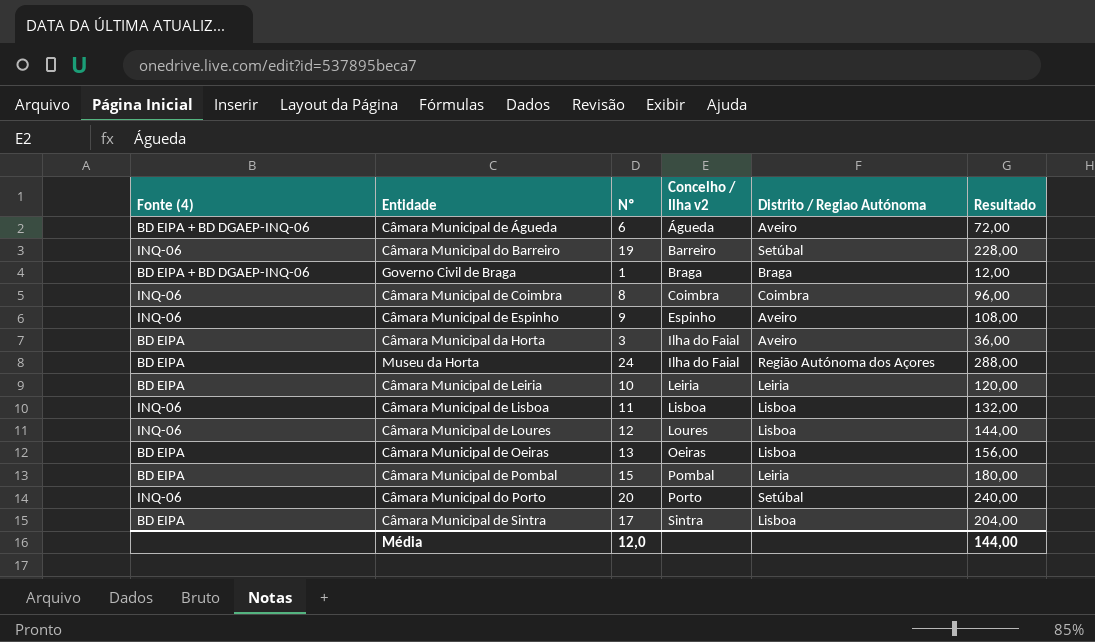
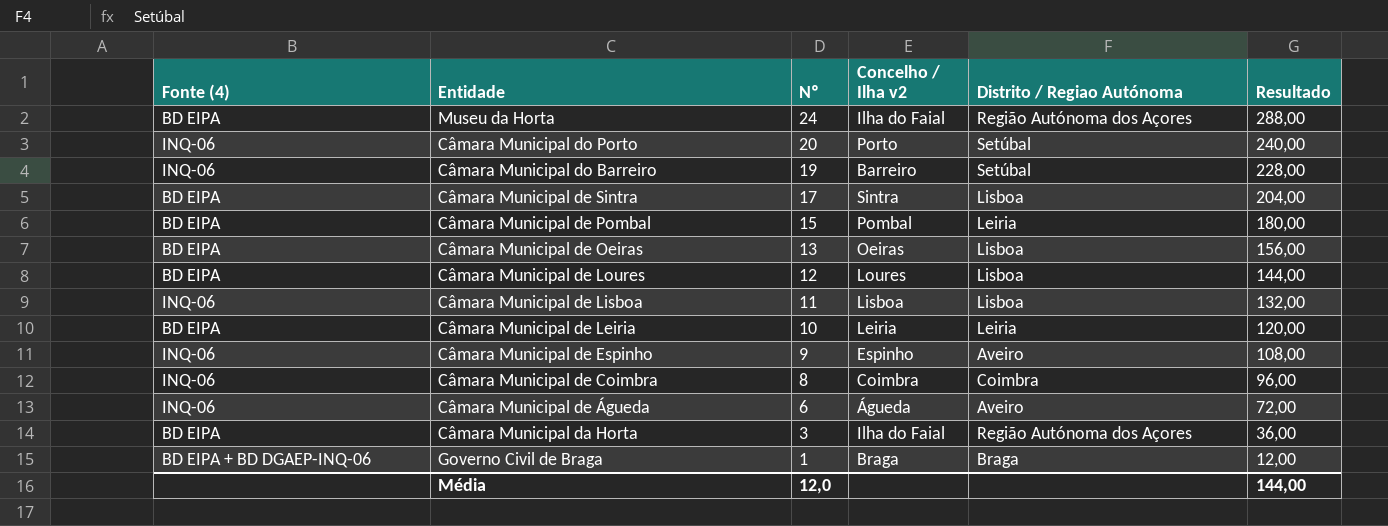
row order: Concelho / Ilha v2 ascending -> Nº descending
Câmara Municipal de Loures | Fonte (4): INQ-06 -> BD EIPA
Câmara Municipal de Águeda | Fonte (4): BD EIPA + BD DGAEP-INQ-06 -> INQ-06
Câmara Municipal da Horta | Distrito / Regiao Autónoma: Aveiro -> Região Autónoma dos Açores

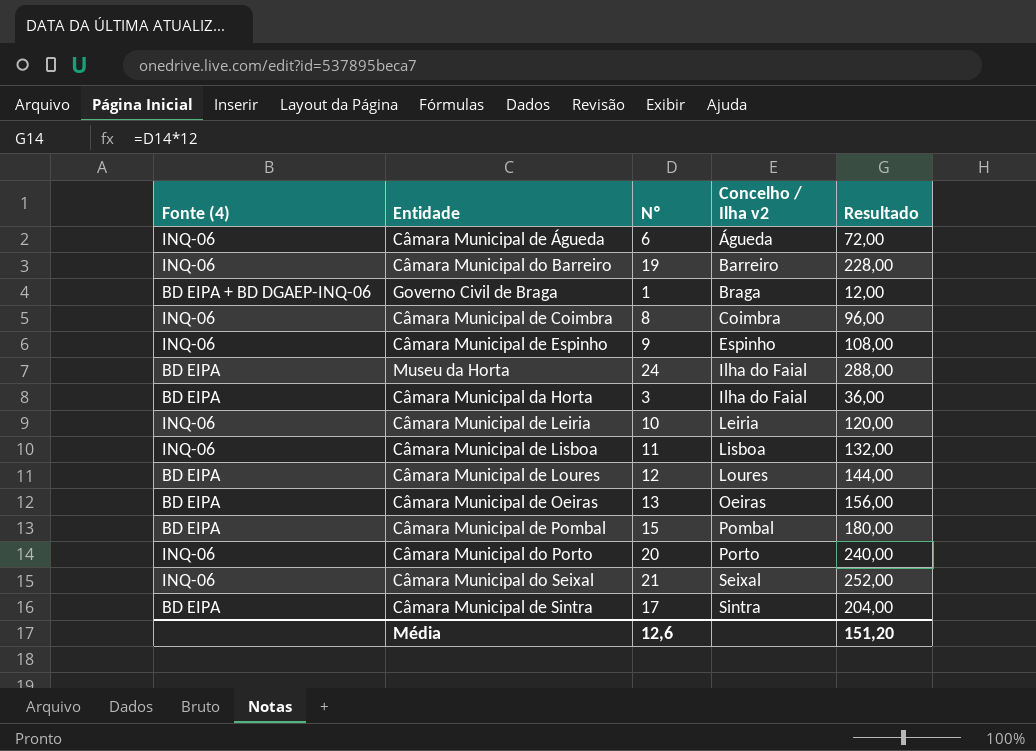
row order: Nº descending -> Concelho / Ilha v2 ascending
column Distrito / Regiao Autónoma | position: 5 -> none
Câmara Municipal de Leiria | Fonte (4): BD EIPA -> INQ-06
row Câmara Municipal do Seixal: none -> INQ-06 | 21 | Seixal | 252,00
Média | Nº: 12,0 -> 12,6
Média | Resultado: 144,00 -> 151,20

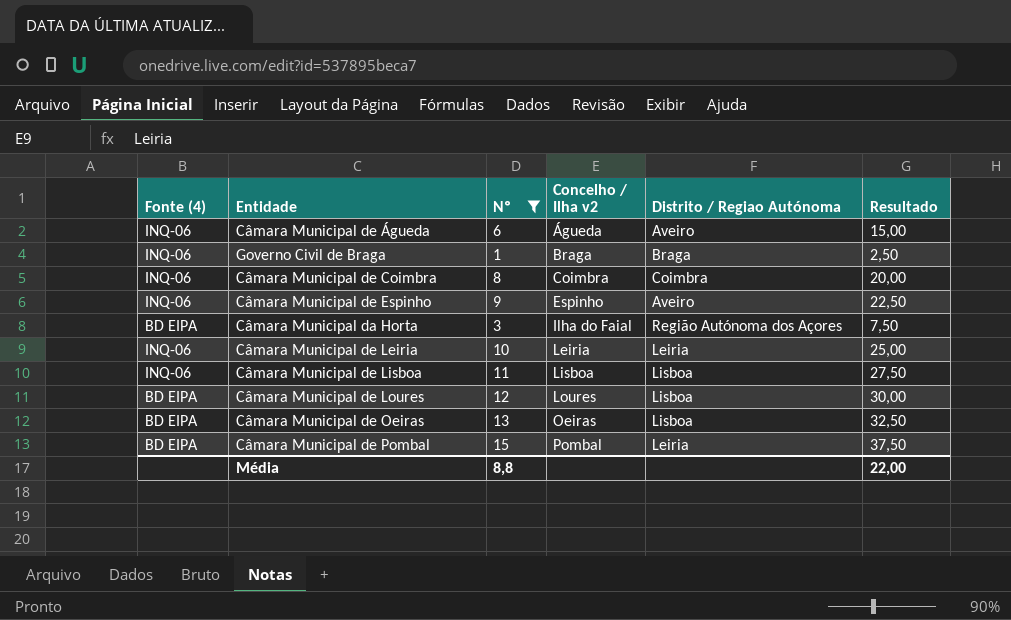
filter: none -> Nº <= 15
column Distrito / Regiao Autónoma | position: none -> 5
column Resultado | formula: [Nº] * 12 -> [Nº] * 2,5
Governo Civil de Braga | Fonte (4): BD EIPA + BD DGAEP-INQ-06 -> INQ-06
Média | Nº: 12,6 -> 8,8
Média | Resultado: 151,20 -> 22,00

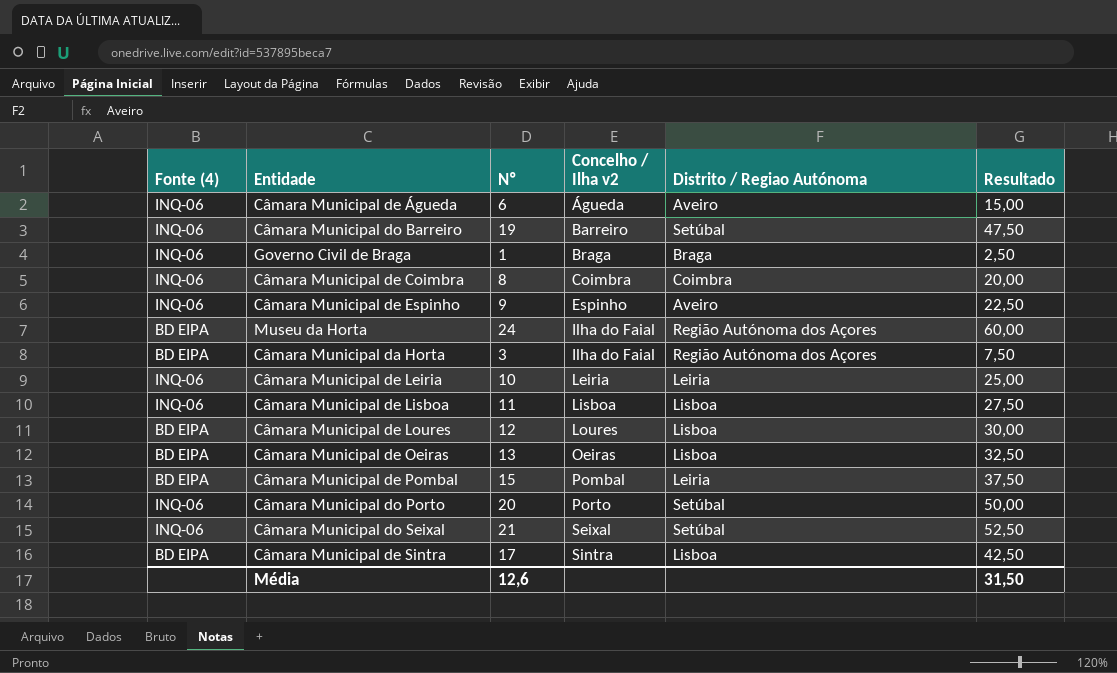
filter: Nº <= 15 -> none
Média | Nº: 8,8 -> 12,6
Média | Resultado: 22,00 -> 31,50

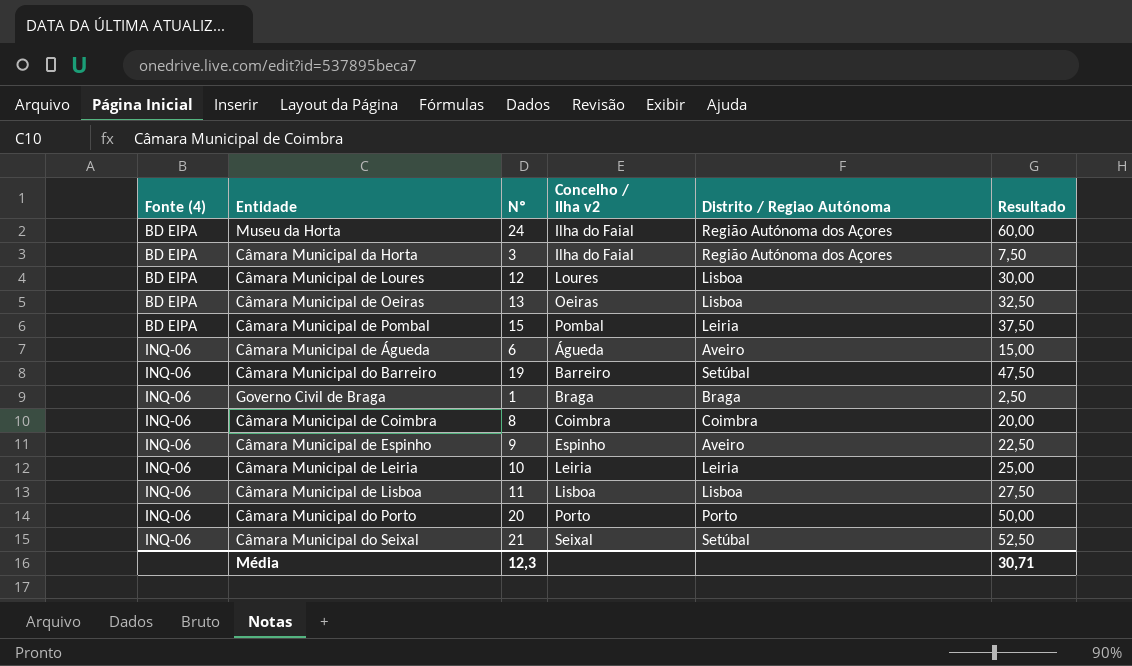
row order: Concelho / Ilha v2 ascending -> Fonte (4) ascending
row Câmara Municipal de Sintra: BD EIPA | 17 | Sintra | Lisboa | 42,50 -> none
Câmara Municipal do Porto | Distrito / Regiao Autónoma: Setúbal -> Porto
Média | Nº: 12,6 -> 12,3
Média | Resultado: 31,50 -> 30,71

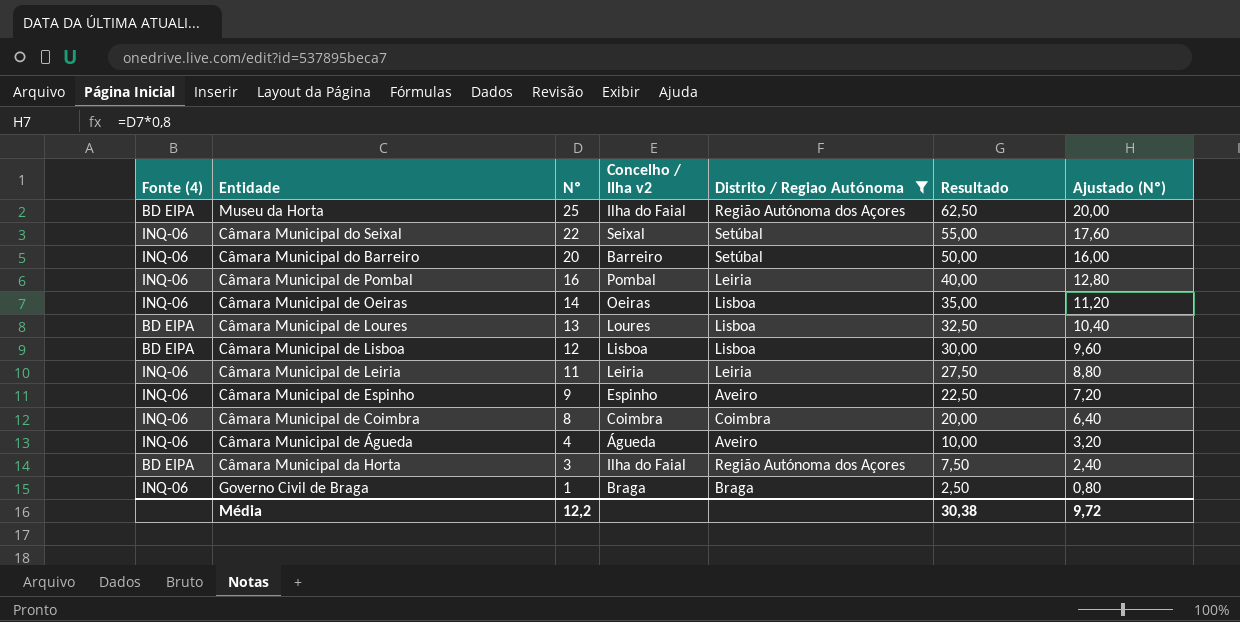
filter: none -> Distrito / Regiao Autónoma != Porto
row order: Fonte (4) ascending -> Nº descending
column Ajustado (Nº) | formula: none -> [Nº] * 0,8
Museu da Horta | Nº: 24 -> 25
Museu da Horta | Resultado: 60,00 -> 62,50
Câmara Municipal do Seixal | Nº: 21 -> 22
Câmara Municipal do Seixal | Resultado: 52,50 -> 55,00
Câmara Municipal do Barreiro | Nº: 19 -> 20
Câmara Municipal do Barreiro | Resultado: 47,50 -> 50,00
Câmara Municipal de Pombal | Fonte (4): BD EIPA -> INQ-06
Câmara Municipal de Pombal | Nº: 15 -> 16
Câmara Municipal de Pombal | Resultado: 37,50 -> 40,00
Câmara Municipal de Oeiras | Fonte (4): BD EIPA -> INQ-06
Câmara Municipal de Oeiras | Nº: 13 -> 14
Câmara Municipal de Oeiras | Resultado: 32,50 -> 35,00
Câmara Municipal de Loures | Nº: 12 -> 13
Câmara Municipal de Loures | Resultado: 30,00 -> 32,50
Câmara Municipal de Lisboa | Fonte (4): INQ-06 -> BD EIPA
Câmara Municipal de Lisboa | Nº: 11 -> 12
Câmara Municipal de Lisboa | Resultado: 27,50 -> 30,00
Câmara Municipal de Leiria | Nº: 10 -> 11
Câmara Municipal de Leiria | Resultado: 25,00 -> 27,50
Câmara Municipal de Águeda | Nº: 6 -> 4
Câmara Municipal de Águeda | Resultado: 15,00 -> 10,00
Média | Nº: 12,3 -> 12,2
Média | Resultado: 30,71 -> 30,38

